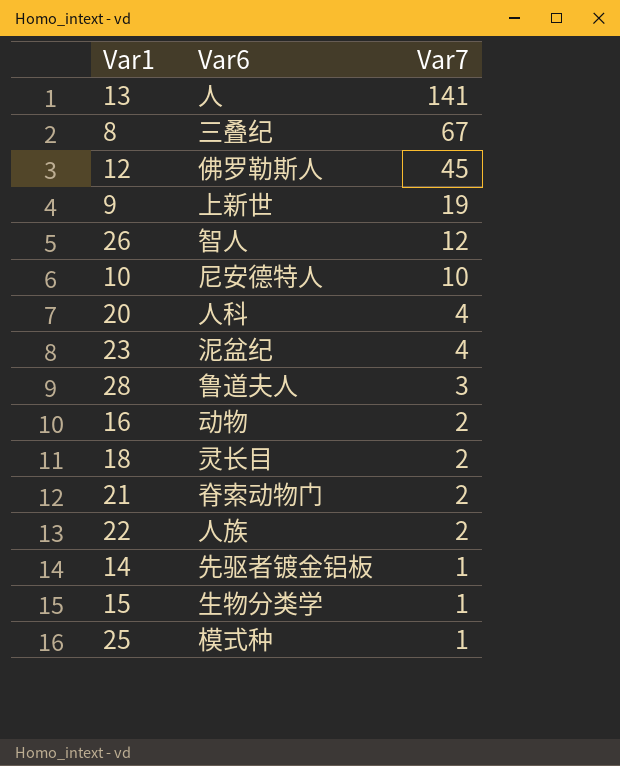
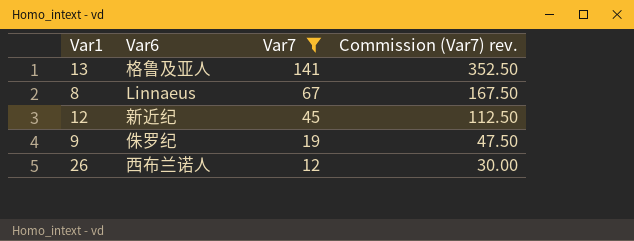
filter: none -> Var7 >= 12
column Commission (Var7) rev. | formula: none -> [Var7] * 2.5
13 | Var6: 人 -> 格鲁及亚人
8 | Var6: 三叠纪 -> Linnaeus
12 | Var6: 佛罗勒斯人 -> 新近纪
9 | Var6: 上新世 -> 侏罗纪
26 | Var6: 智人 -> 西布兰诺人

